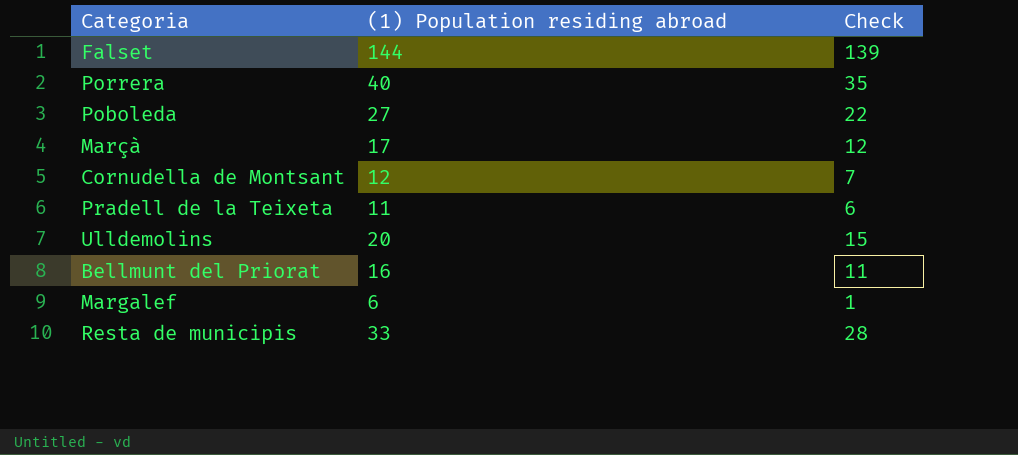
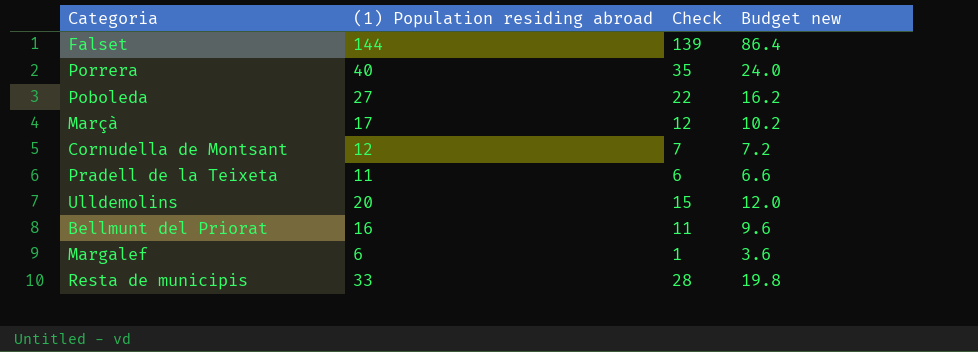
column Budget new | formula: none -> [(1) Population residing abroad] * 0.6

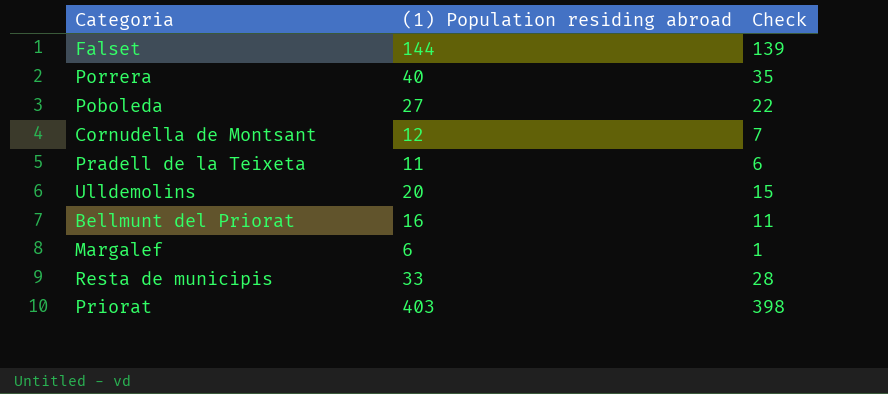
column Budget new | formula: [(1) Population residing abroad] * 0.6 -> none
row Marçà: 17 | 12 | 10.2 -> none
row Priorat: none -> 403 | 398

